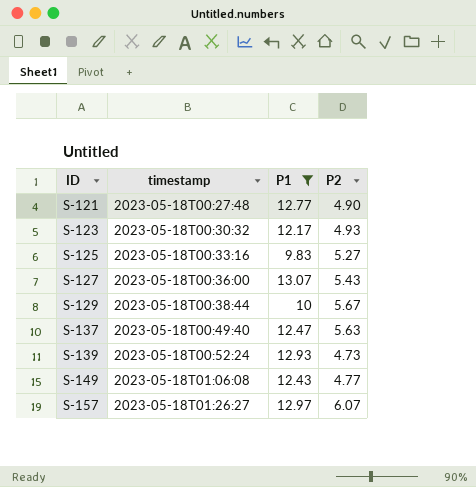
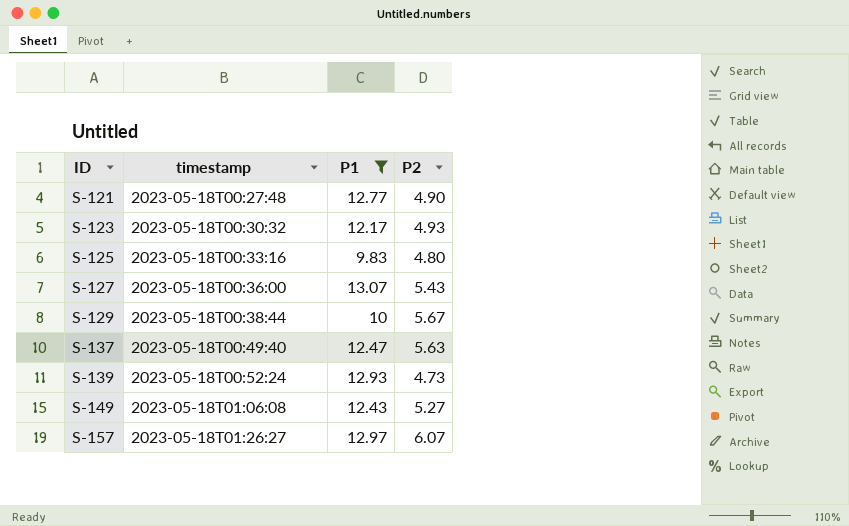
S-125 | P2: 5.27 -> 4.80
S-149 | P2: 4.77 -> 5.27

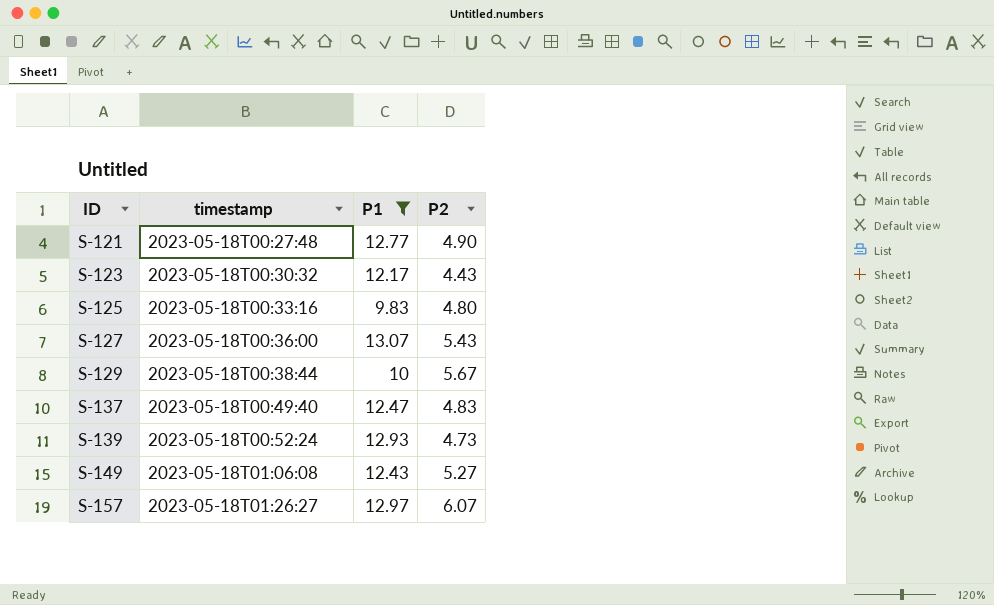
S-123 | P2: 4.93 -> 4.43
S-137 | P2: 5.63 -> 4.83

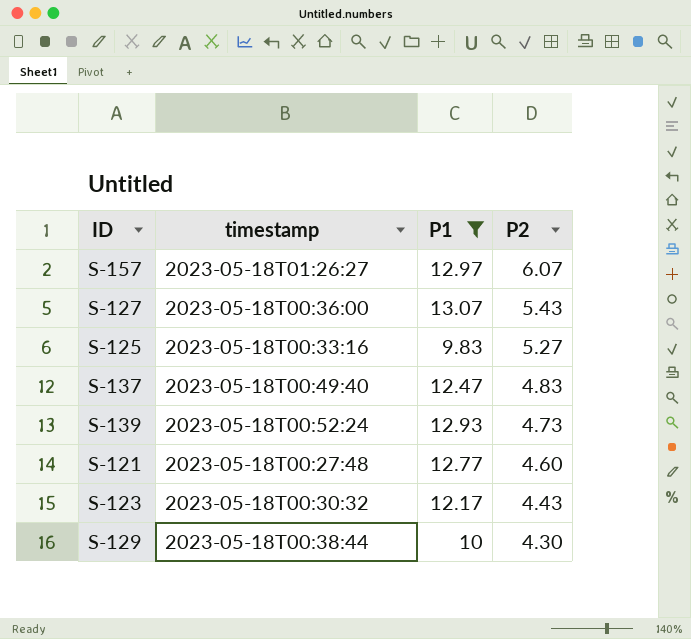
row order: ID ascending -> P2 descending
row S-149: 2023-05-18T01:06:08 | 12.43 | 5.27 -> none
S-125 | P2: 4.80 -> 5.27
S-121 | P2: 4.90 -> 4.60
S-129 | P2: 5.67 -> 4.30

